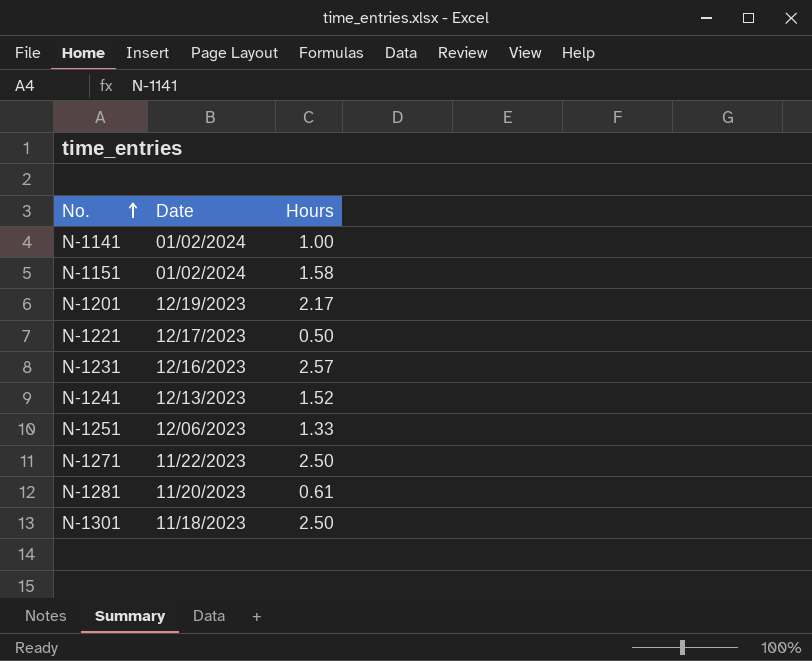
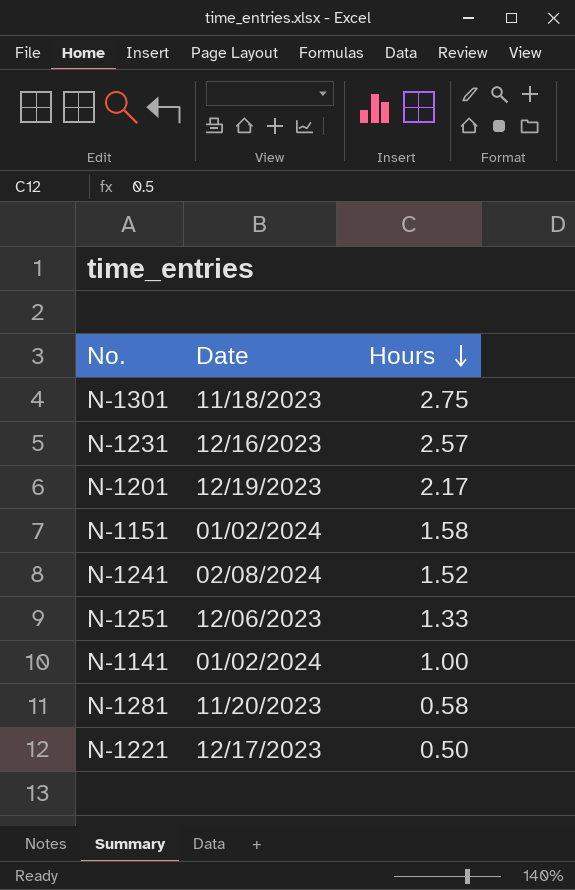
row order: No. ascending -> Hours descending
row N-1271: 11/22/2023 | 2.50 -> none
N-1301 | Hours: 2.50 -> 2.75
N-1241 | Date: 12/13/2023 -> 02/08/2024
N-1281 | Hours: 0.61 -> 0.58

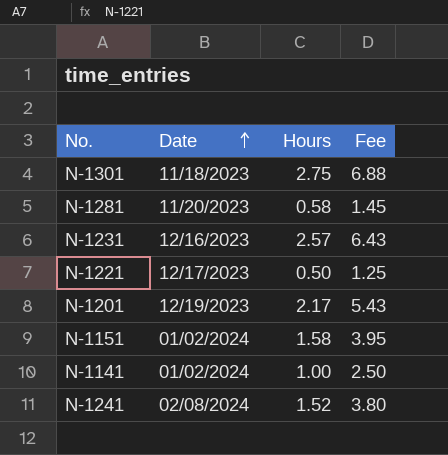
row order: Hours descending -> Date ascending
column Fee | formula: none -> [Hours] * 2.5
row N-1251: 12/06/2023 | 1.33 -> none

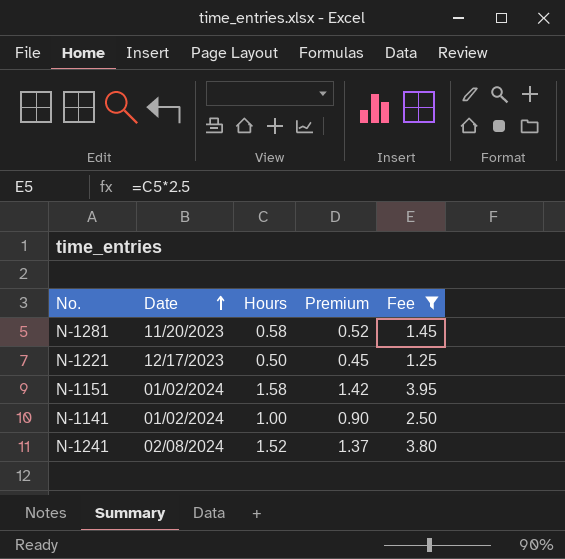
filter: none -> Fee <= 3.95
column Premium | formula: none -> [Hours] * 0.9

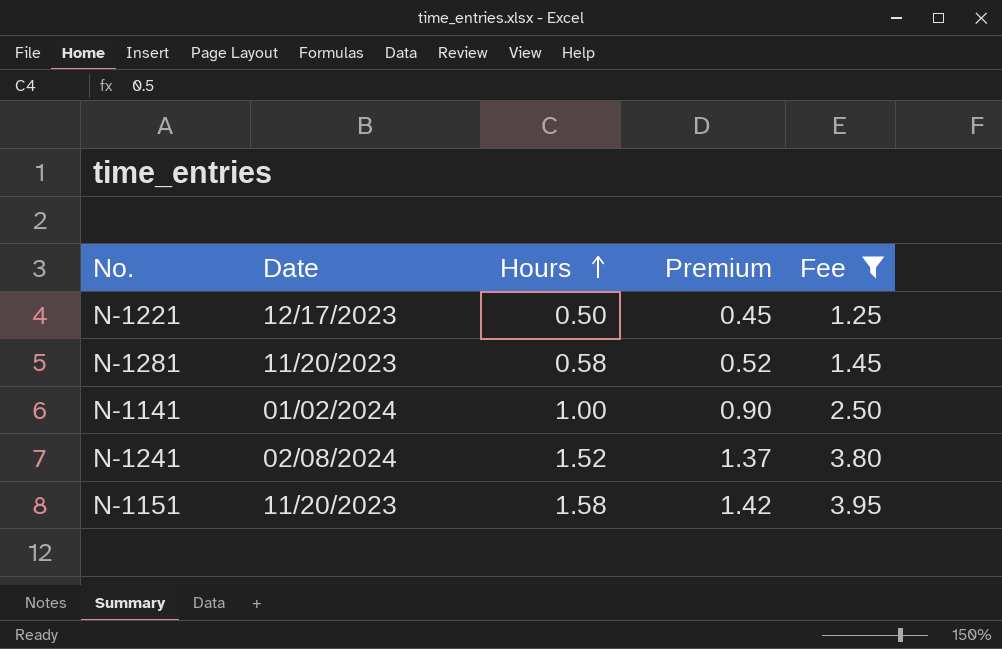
row order: Date ascending -> Hours ascending
N-1151 | Date: 01/02/2024 -> 11/20/2023

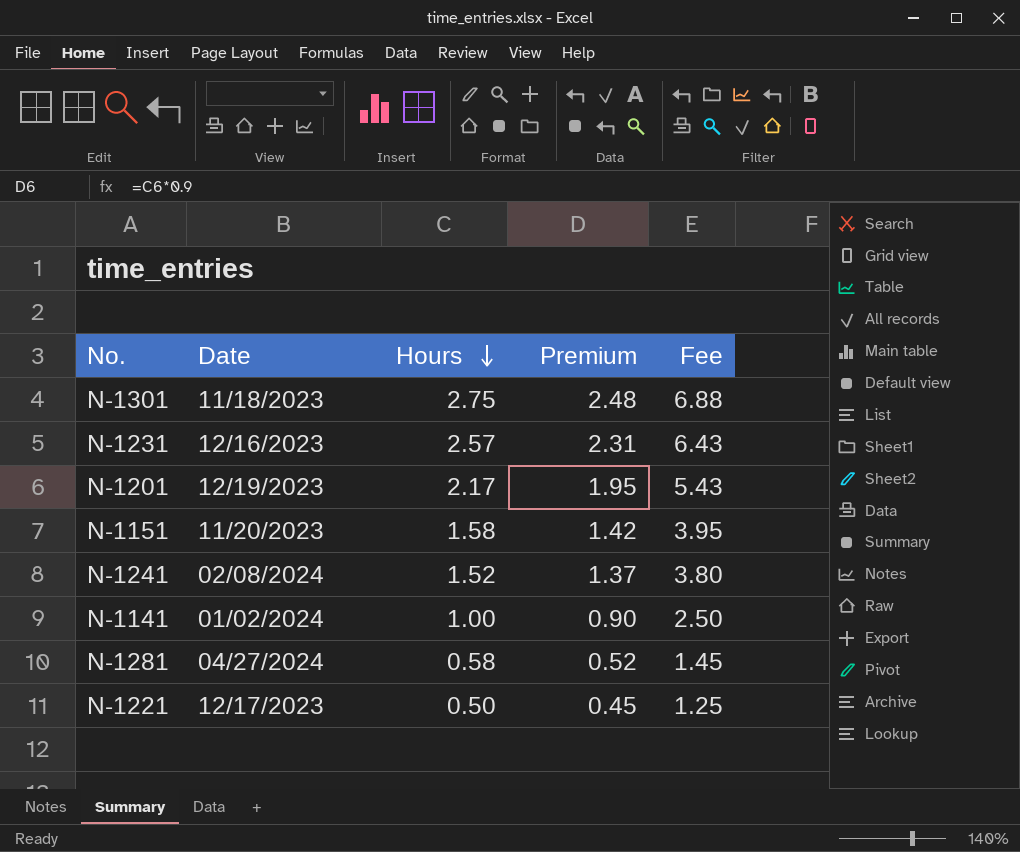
filter: Fee <= 3.95 -> none
row order: Hours ascending -> Hours descending
N-1281 | Date: 11/20/2023 -> 04/27/2024

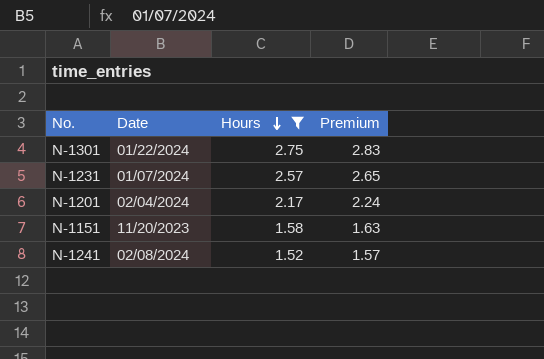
filter: none -> Hours >= 1.52
column Fee | formula: [Hours] * 2.5 -> none
column Premium | formula: [Hours] * 0.9 -> [Hours] * 1.03
N-1301 | Date: 11/18/2023 -> 01/22/2024
N-1231 | Date: 12/16/2023 -> 01/07/2024
N-1201 | Date: 12/19/2023 -> 02/04/2024

